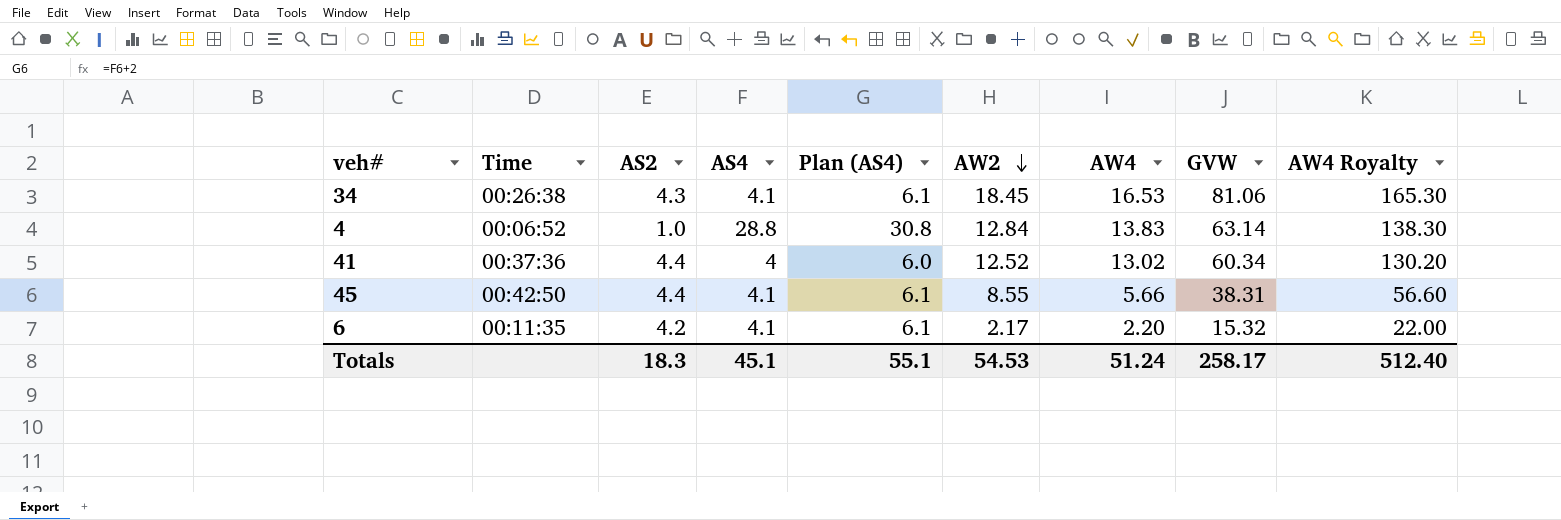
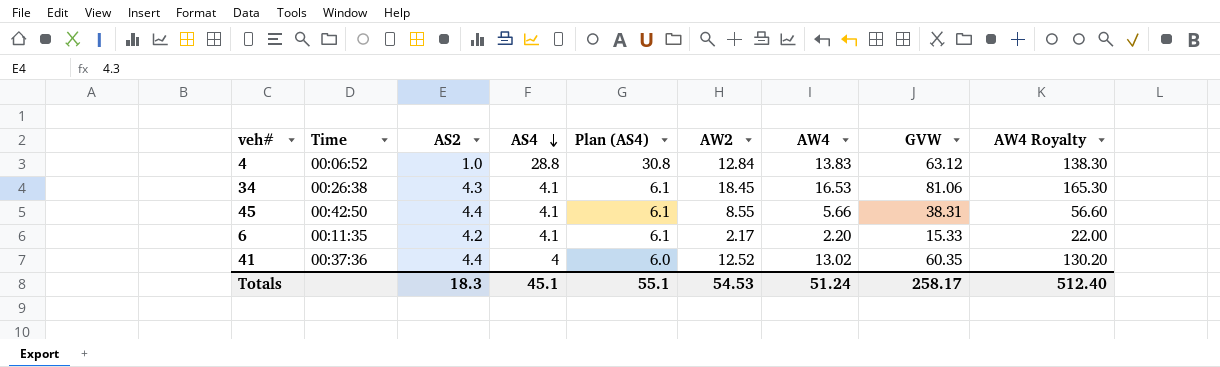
row order: AW2 descending -> AS4 descending
4 | GVW: 63.14 -> 63.12
6 | GVW: 15.32 -> 15.33
41 | GVW: 60.34 -> 60.35

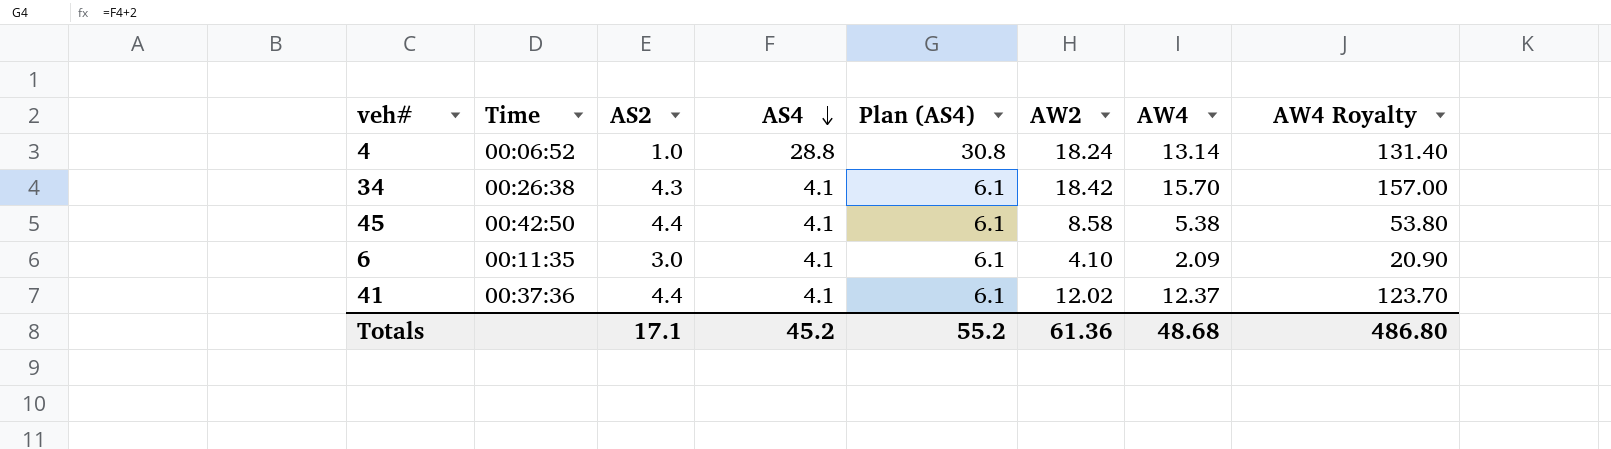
column GVW | position: 8 -> none
4 | AW2: 12.84 -> 18.24
4 | AW4: 13.83 -> 13.14
4 | AW4 Royalty: 138.30 -> 131.40
34 | AW2: 18.45 -> 18.42
34 | AW4: 16.53 -> 15.70
34 | AW4 Royalty: 165.30 -> 157.00
45 | AW2: 8.55 -> 8.58
45 | AW4: 5.66 -> 5.38
45 | AW4 Royalty: 56.60 -> 53.80
6 | AS2: 4.2 -> 3.0
6 | AW2: 2.17 -> 4.10
6 | AW4: 2.20 -> 2.09
6 | AW4 Royalty: 22.00 -> 20.90
41 | AS4: 4 -> 4.1
41 | Plan (AS4): 6.0 -> 6.1
41 | AW2: 12.52 -> 12.02
41 | AW4: 13.02 -> 12.37
41 | AW4 Royalty: 130.20 -> 123.70
Totals | AS2: 18.3 -> 17.1
Totals | AS4: 45.1 -> 45.2
Totals | Plan (AS4): 55.1 -> 55.2
Totals | AW2: 54.53 -> 61.36
Totals | AW4: 51.24 -> 48.68
Totals | AW4 Royalty: 512.40 -> 486.80

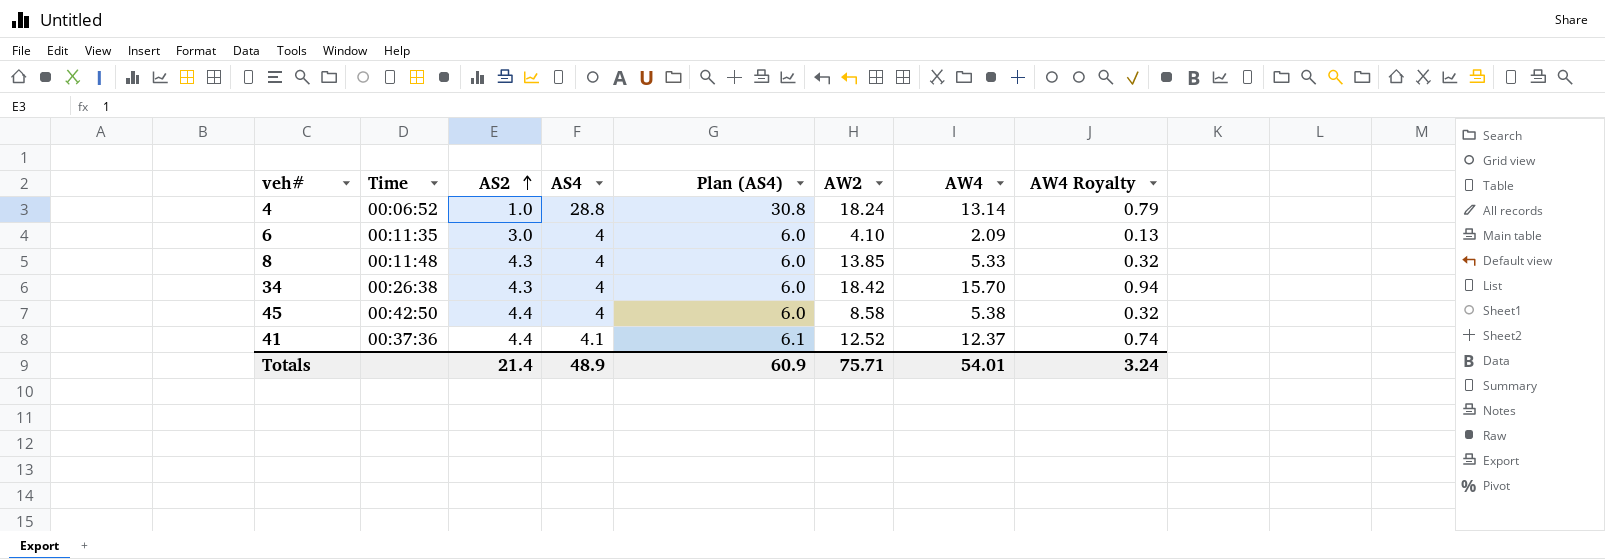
row order: AS4 descending -> AS2 ascending
column AW4 Royalty | formula: [AW4] * 10 -> [AW4] * 0.06
6 | AS4: 4.1 -> 4
6 | Plan (AS4): 6.1 -> 6.0
row 8: none -> 00:11:48 | 4.3 | 4 | 6.0 | 13.85 | 5.33 | 0.32
34 | AS4: 4.1 -> 4
34 | Plan (AS4): 6.1 -> 6.0
45 | AS4: 4.1 -> 4
45 | Plan (AS4): 6.1 -> 6.0
41 | AW2: 12.02 -> 12.52
Totals | AS2: 17.1 -> 21.4
Totals | AS4: 45.2 -> 48.9
Totals | Plan (AS4): 55.2 -> 60.9
Totals | AW2: 61.36 -> 75.71
Totals | AW4: 48.68 -> 54.01
Totals | AW4 Royalty: 486.80 -> 3.24

